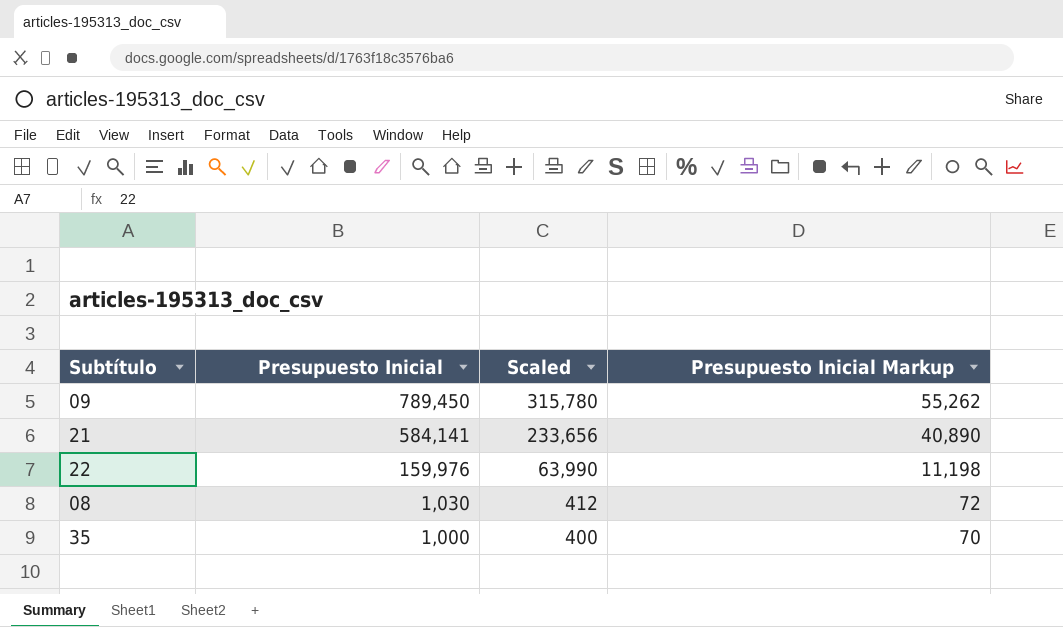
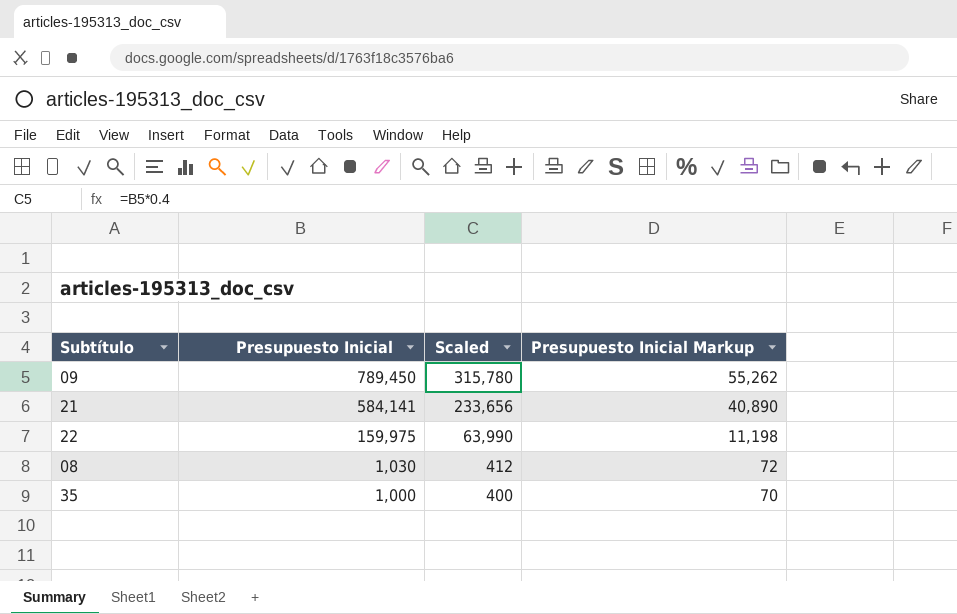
22 | Presupuesto Inicial: 159,976 -> 159,975

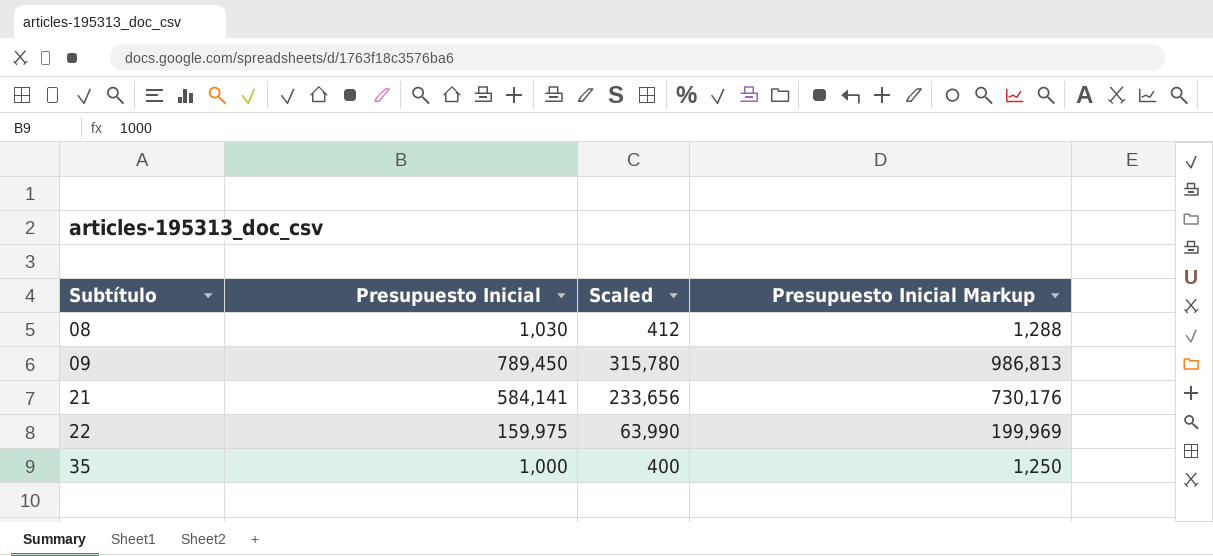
row order: Presupuesto Inicial descending -> Subtítulo ascending
column Presupuesto Inicial Markup | formula: [Presupuesto Inicial] * 0.07 -> [Presupuesto Inicial] * 1.25

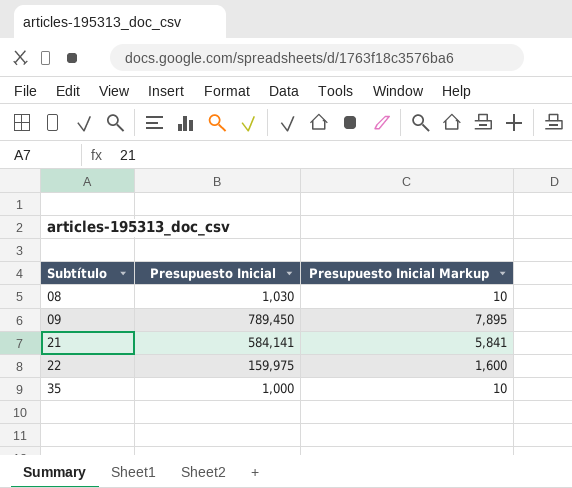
column Scaled | formula: [Presupuesto Inicial] * 0.4 -> none
column Presupuesto Inicial Markup | formula: [Presupuesto Inicial] * 1.25 -> [Presupuesto Inicial] * 0.01

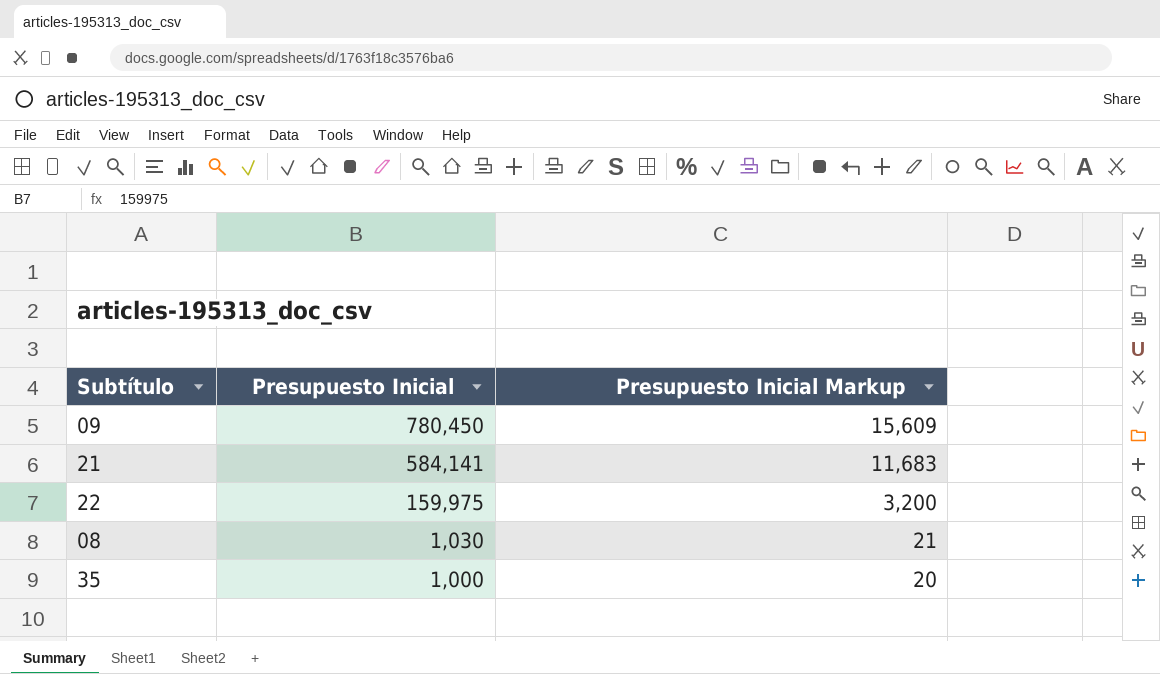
row order: Subtítulo ascending -> Presupuesto Inicial descending
column Presupuesto Inicial Markup | formula: [Presupuesto Inicial] * 0.01 -> [Presupuesto Inicial] * 0.02
09 | Presupuesto Inicial: 789,450 -> 780,450

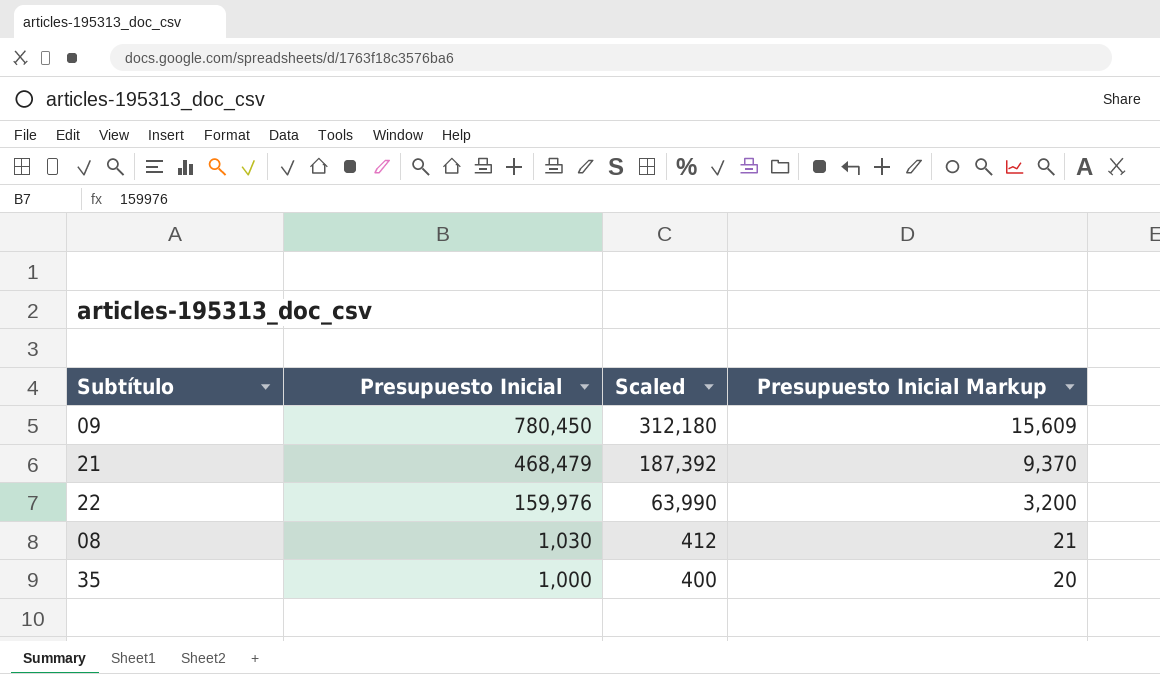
column Scaled | formula: none -> [Presupuesto Inicial] * 0.4
21 | Presupuesto Inicial: 584,141 -> 468,479
21 | Presupuesto Inicial Markup: 11,683 -> 9,370
22 | Presupuesto Inicial: 159,975 -> 159,976

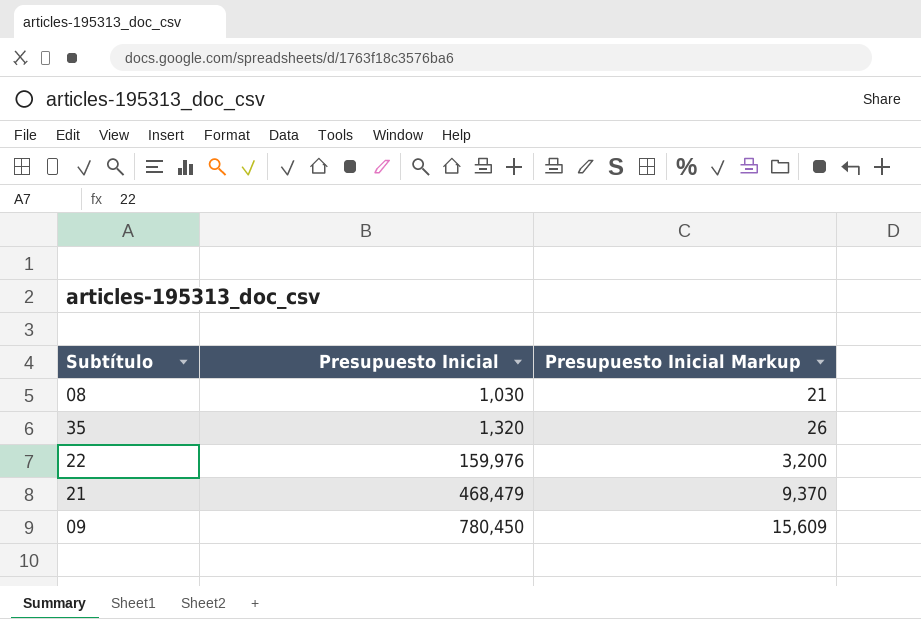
row order: Presupuesto Inicial descending -> Presupuesto Inicial ascending
column Scaled | formula: [Presupuesto Inicial] * 0.4 -> none
35 | Presupuesto Inicial: 1,000 -> 1,320
35 | Presupuesto Inicial Markup: 20 -> 26

